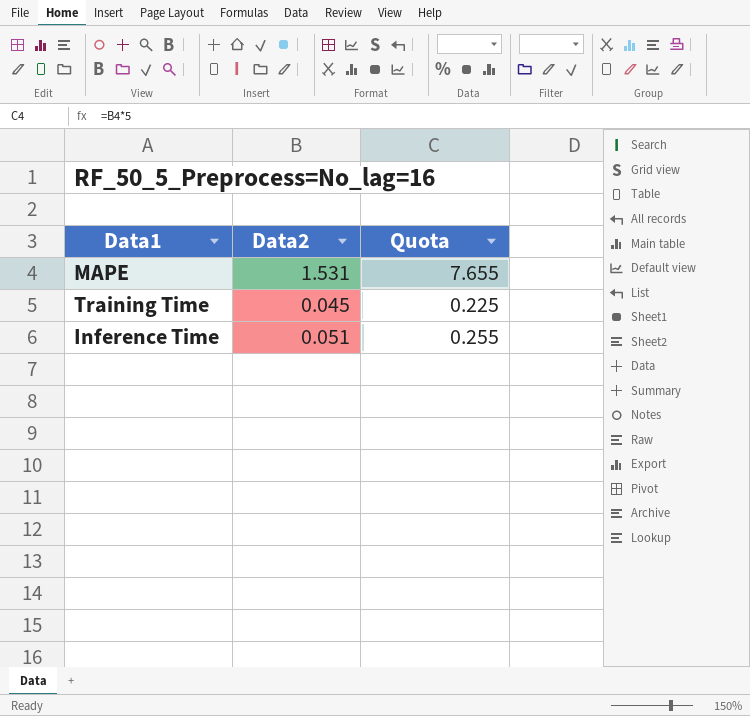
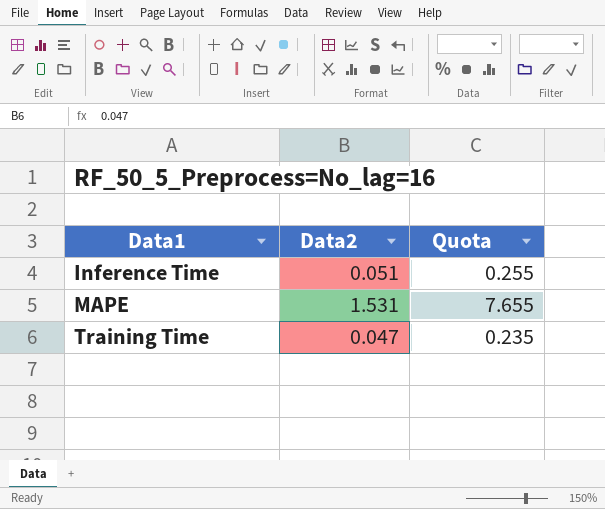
row order: none -> Data1 ascending
Training Time | Data2: 0.045 -> 0.047
Training Time | Quota: 0.225 -> 0.235

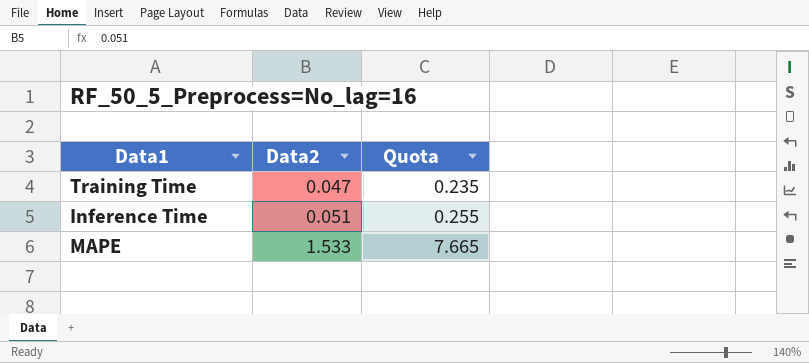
row order: Data1 ascending -> Data2 ascending
MAPE | Data2: 1.531 -> 1.533
MAPE | Quota: 7.655 -> 7.665

